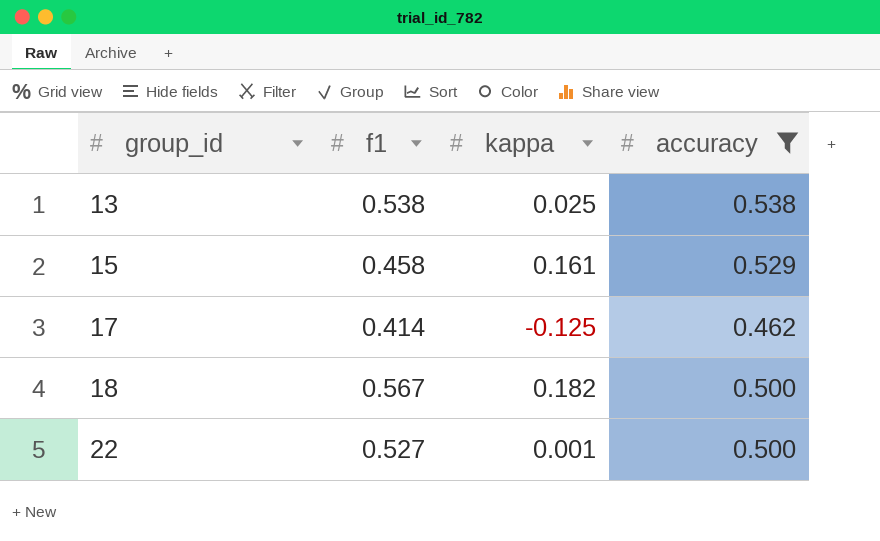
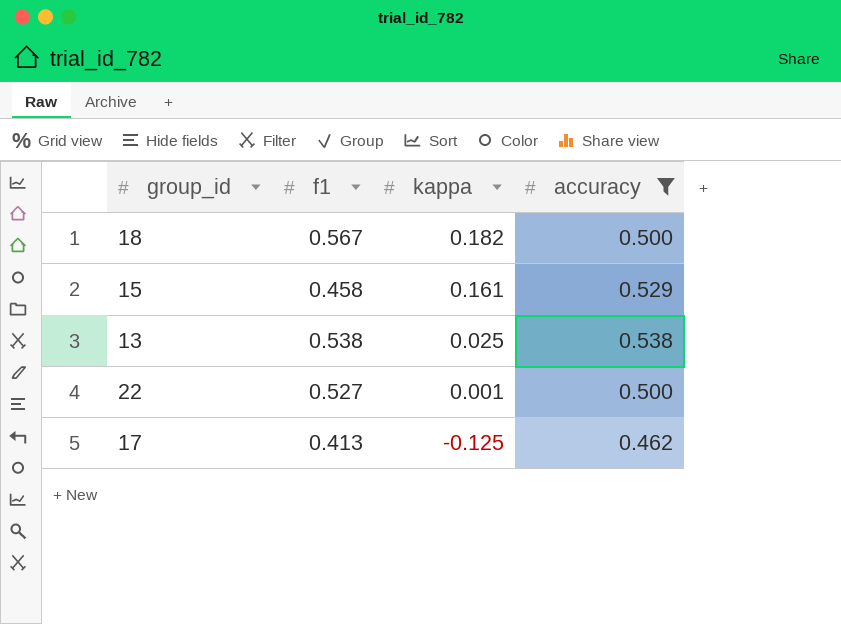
row order: group_id ascending -> kappa descending
17 | f1: 0.414 -> 0.413

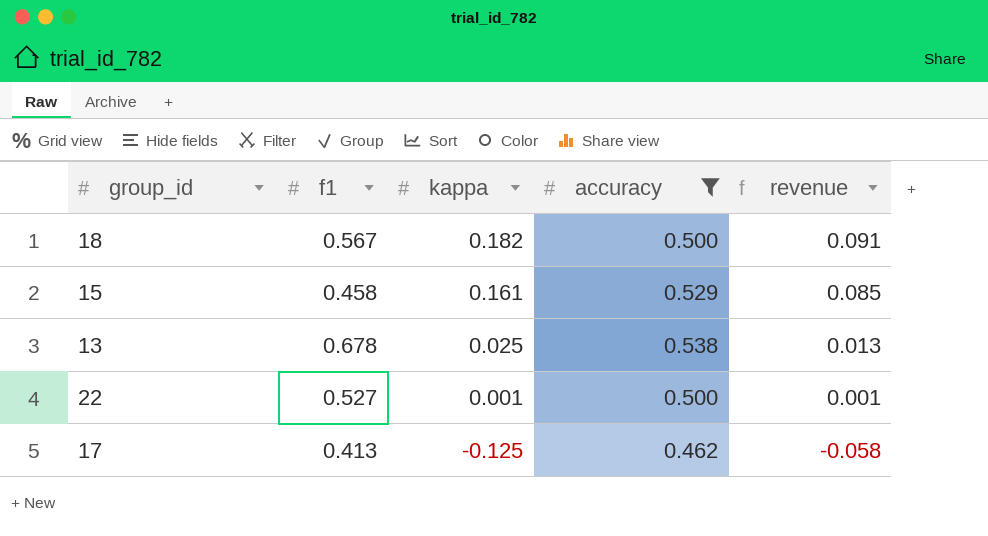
column revenue | formula: none -> [kappa] * [accuracy]
13 | f1: 0.538 -> 0.678

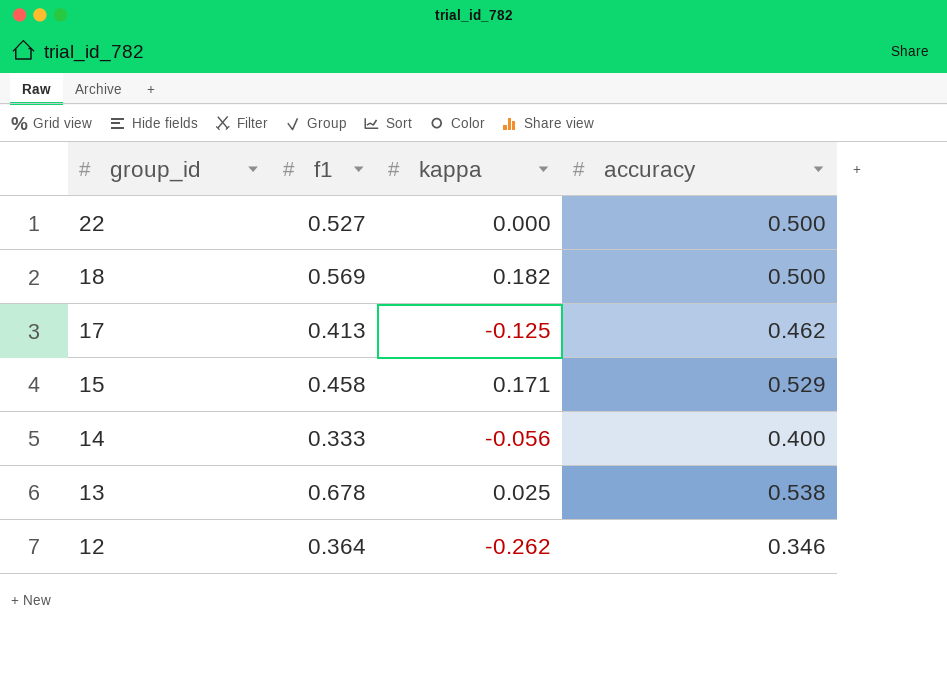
filter: accuracy >= 0.462 -> none
row order: kappa descending -> group_id descending
column revenue | formula: [kappa] * [accuracy] -> none
22 | kappa: 0.001 -> 0.000
18 | f1: 0.567 -> 0.569
15 | kappa: 0.161 -> 0.171

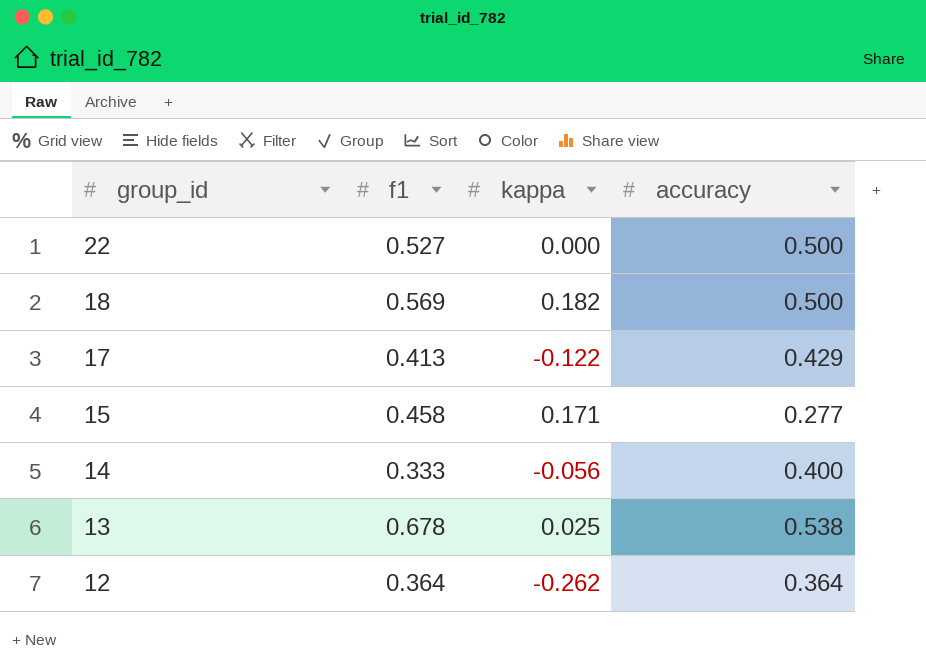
17 | kappa: -0.125 -> -0.122
17 | accuracy: 0.462 -> 0.429
15 | accuracy: 0.529 -> 0.277
12 | accuracy: 0.346 -> 0.364

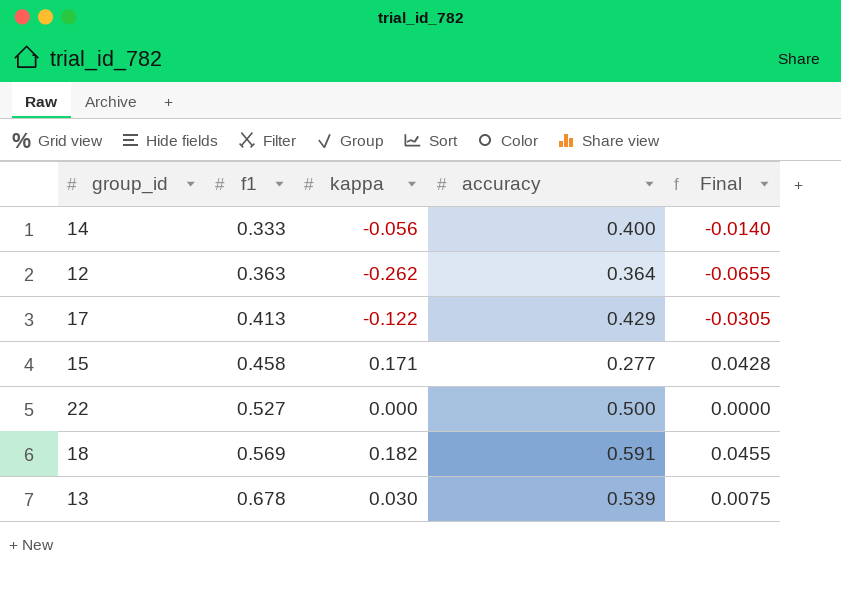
row order: group_id descending -> f1 ascending
column Final | formula: none -> [kappa] * 0.25
12 | f1: 0.364 -> 0.363
18 | accuracy: 0.500 -> 0.591
13 | kappa: 0.025 -> 0.030
13 | accuracy: 0.538 -> 0.539

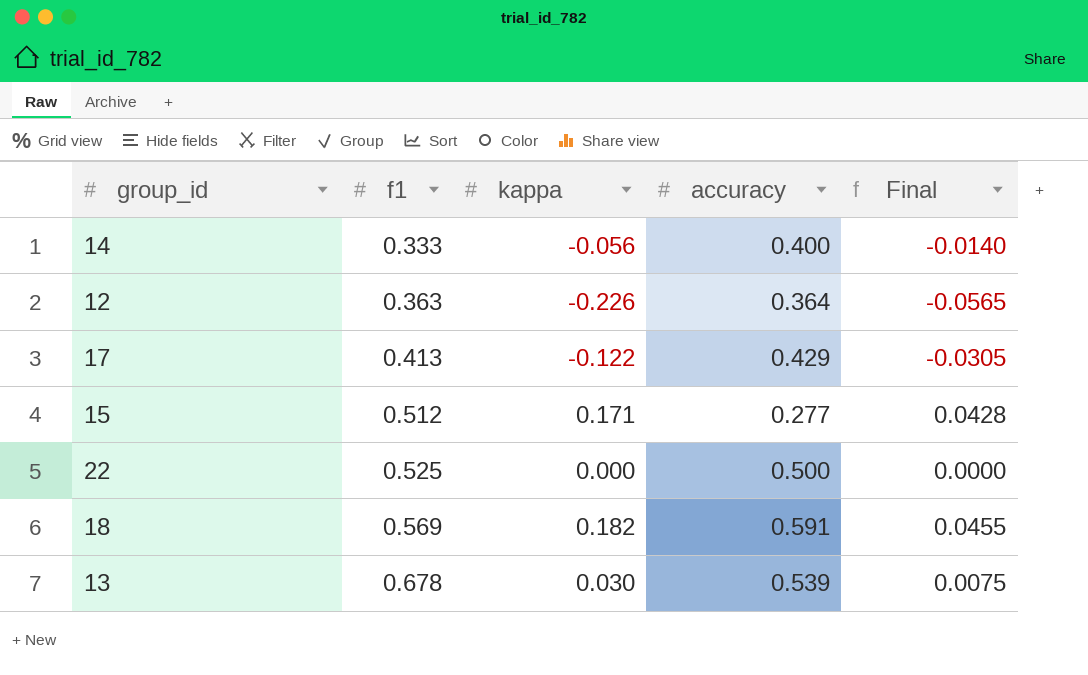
12 | kappa: -0.262 -> -0.226
12 | Final: -0.0655 -> -0.0565
15 | f1: 0.458 -> 0.512
22 | f1: 0.527 -> 0.525

